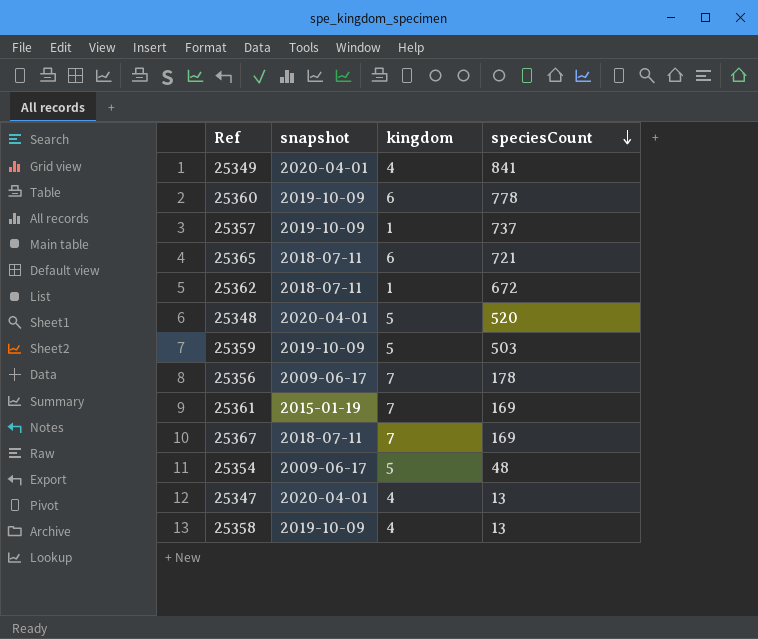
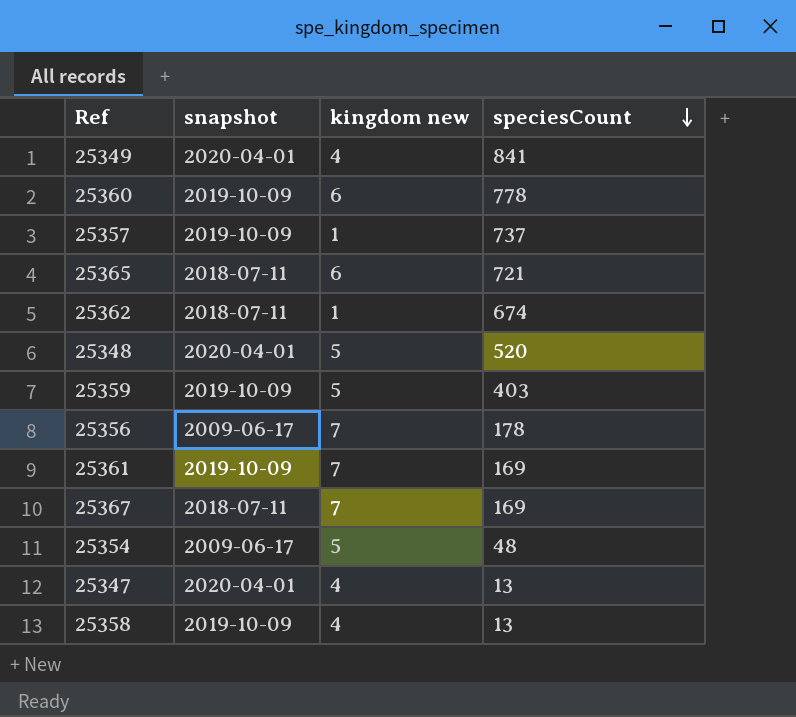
column name: kingdom -> kingdom new
25362 | speciesCount: 672 -> 674
25359 | speciesCount: 503 -> 403
25361 | snapshot: 2015-01-19 -> 2019-10-09

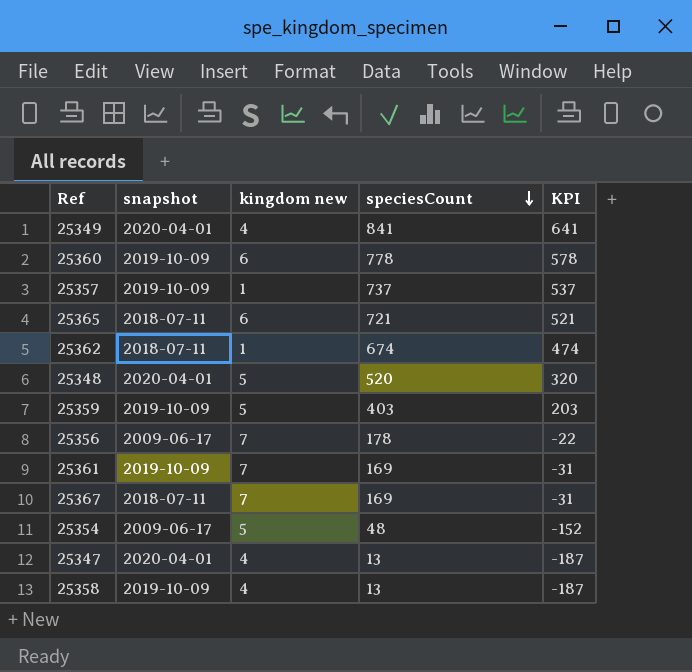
column KPI | formula: none -> [speciesCount] - 200

